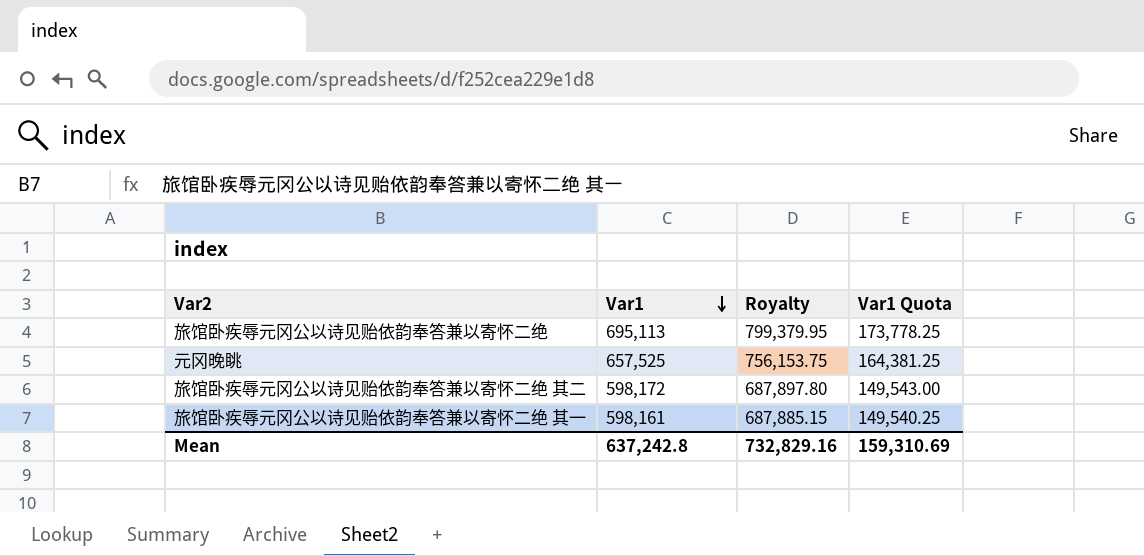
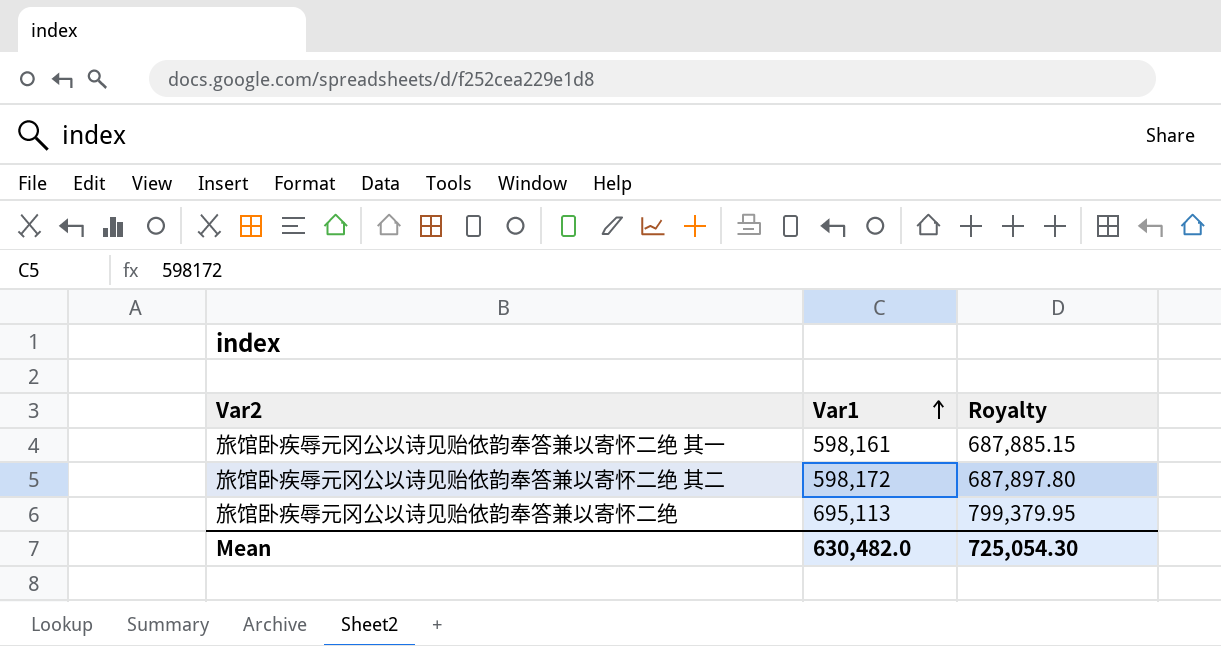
row order: Var1 descending -> Var1 ascending
column Var1 Quota | formula: [Var1] * 0.25 -> none
row 元冈晚眺: 657,525 | 756,153.75 | 164,381.25 -> none
Mean | Var1: 637,242.8 -> 630,482.0
Mean | Royalty: 732,829.16 -> 725,054.30

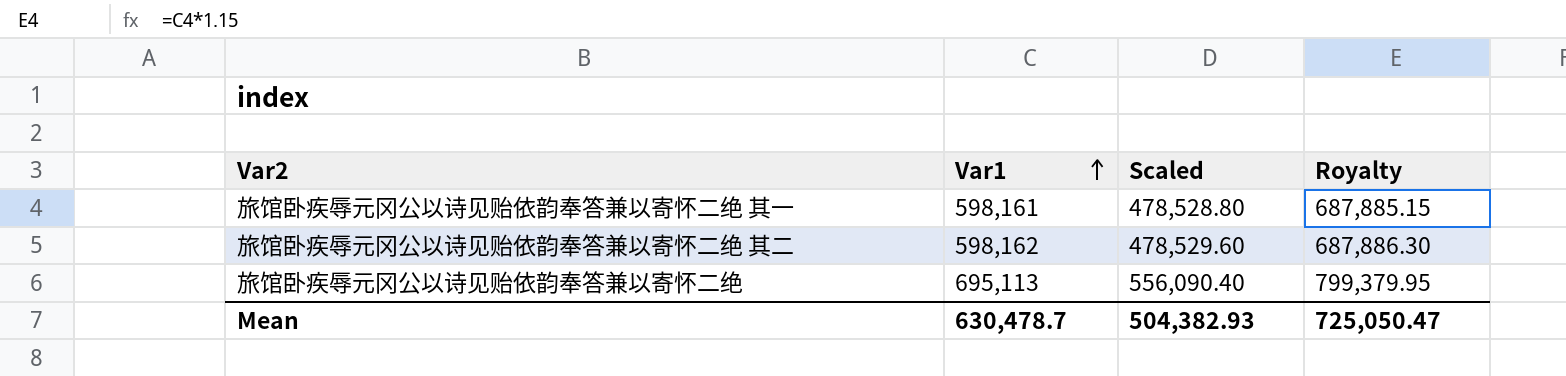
column Scaled | formula: none -> [Var1] * 0.8
旅馆卧疾辱元冈公以诗见贻依韵奉答兼以寄怀二绝 其二 | Var1: 598,172 -> 598,162
旅馆卧疾辱元冈公以诗见贻依韵奉答兼以寄怀二绝 其二 | Royalty: 687,897.80 -> 687,886.30
Mean | Var1: 630,482.0 -> 630,478.7
Mean | Royalty: 725,054.30 -> 725,050.47

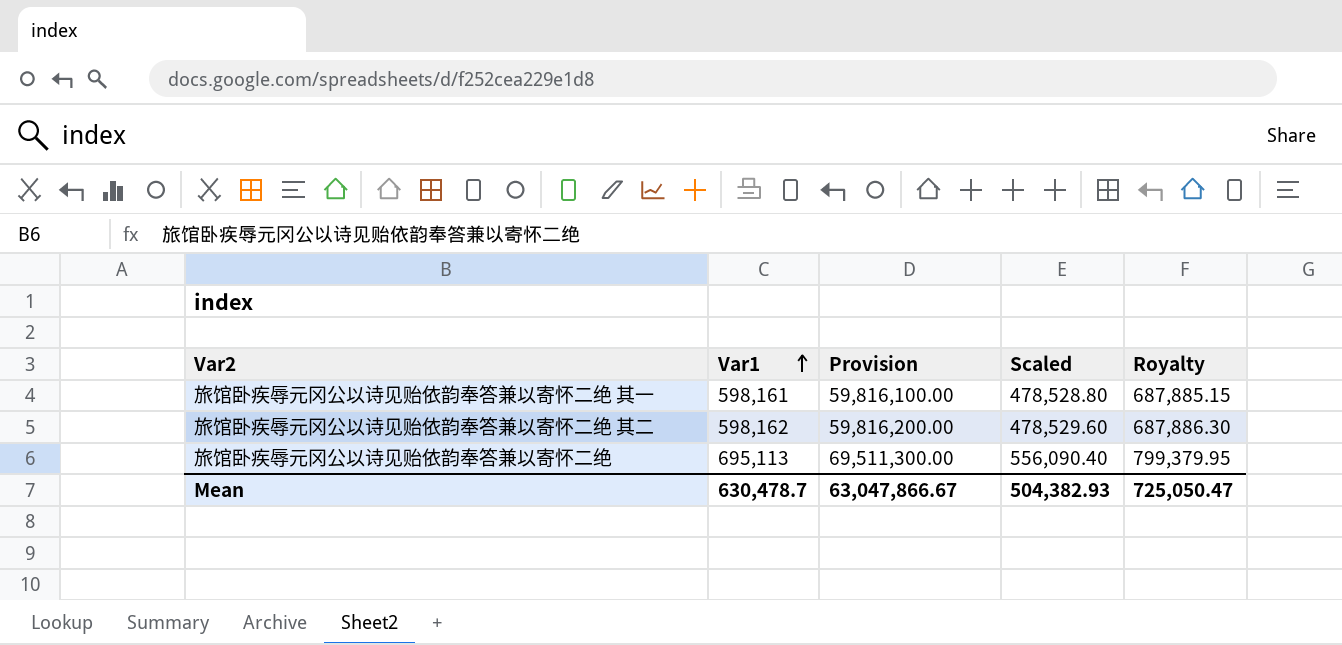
column Provision | formula: none -> [Var1] * 100

